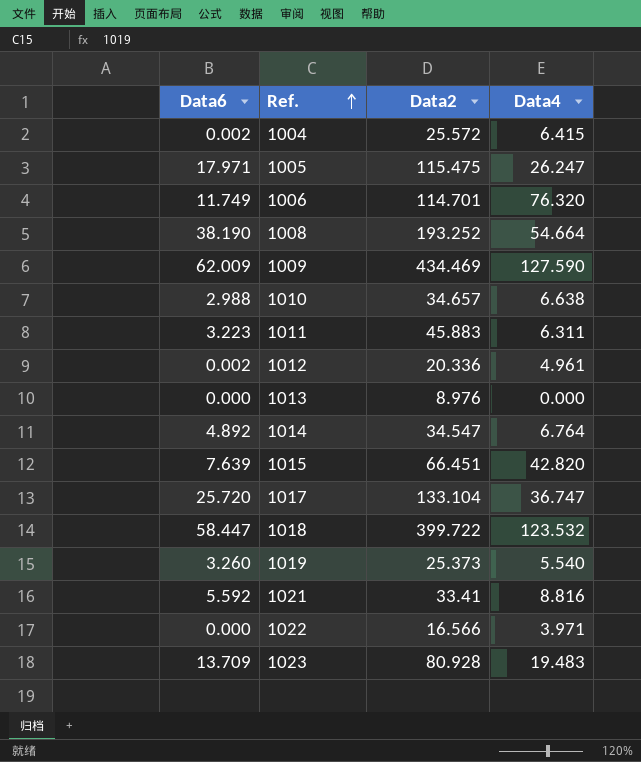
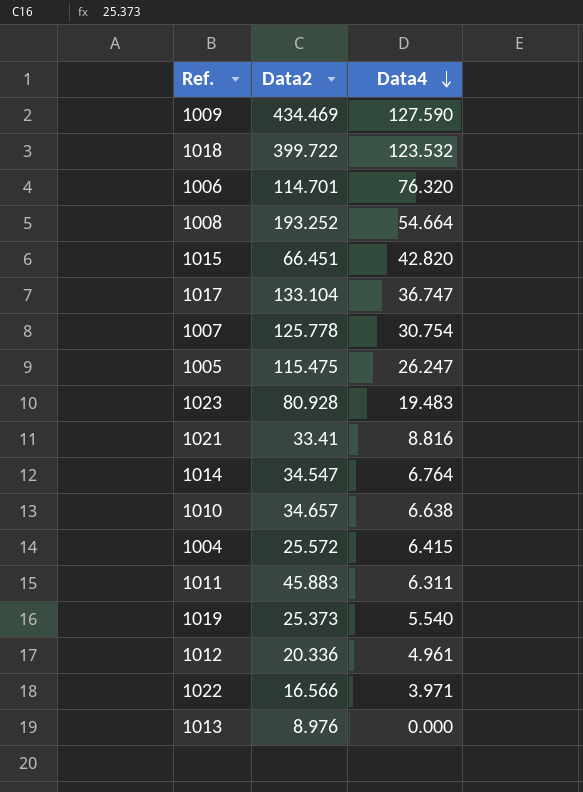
row order: Ref. ascending -> Data4 descending
column Data6 | position: 1 -> none
row 1007: none -> 125.778 | 30.754

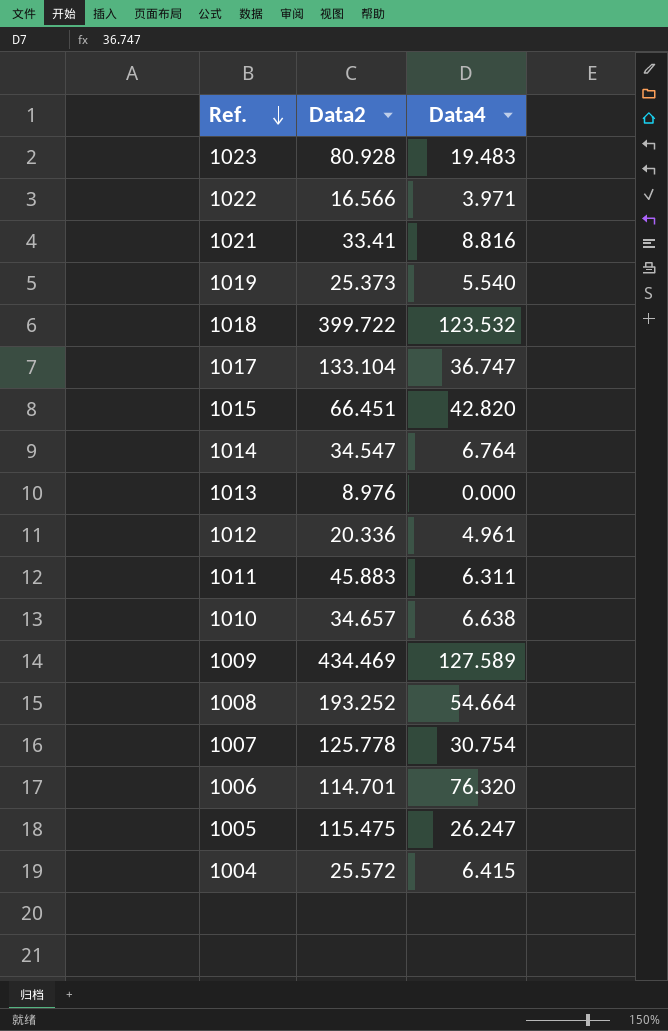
row order: Data4 descending -> Ref. descending
1009 | Data4: 127.590 -> 127.589

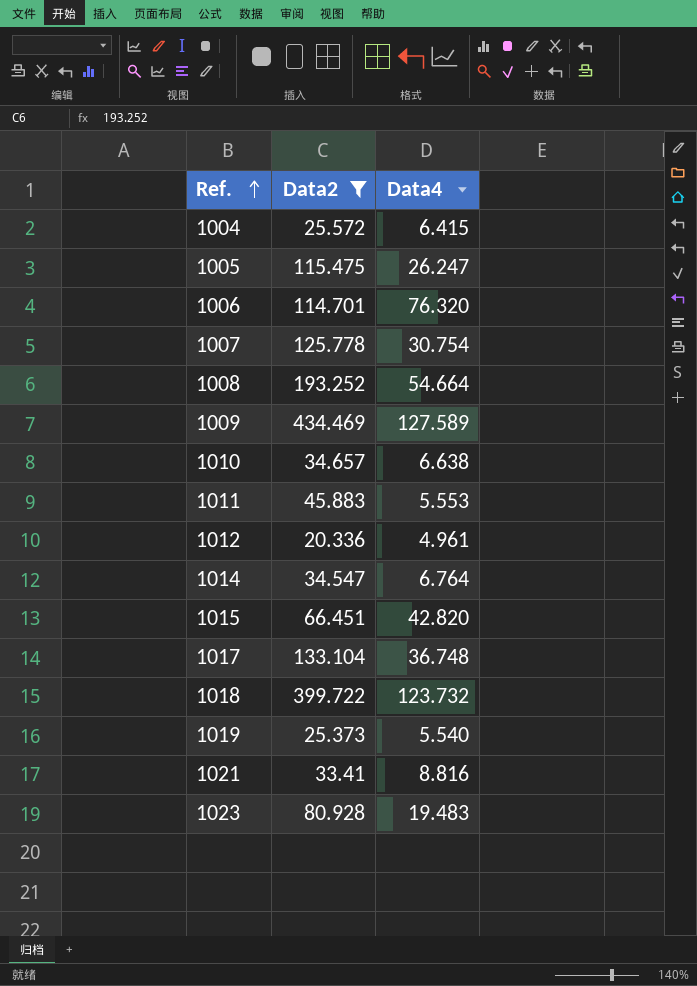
filter: none -> Data2 >= 20.336
row order: Ref. descending -> Ref. ascending
1011 | Data4: 6.311 -> 5.553
1017 | Data4: 36.747 -> 36.748
1018 | Data4: 123.532 -> 123.732

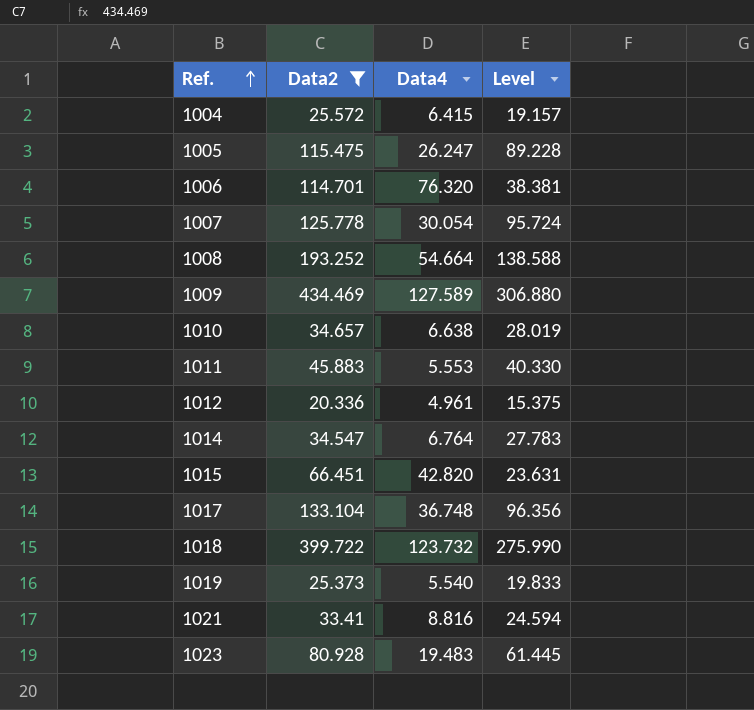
column Level | formula: none -> [Data2] - [Data4]
1007 | Data4: 30.754 -> 30.054

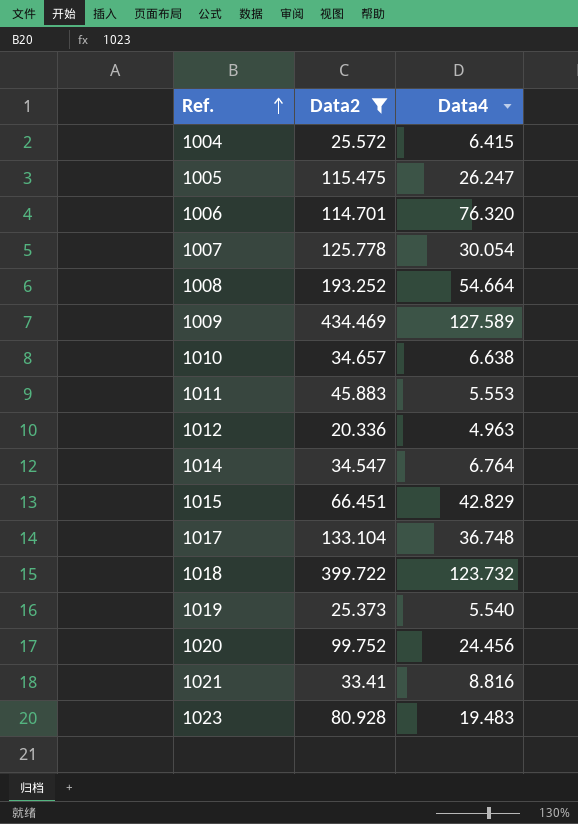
column Level | formula: [Data2] - [Data4] -> none
1012 | Data4: 4.961 -> 4.963
1015 | Data4: 42.820 -> 42.829
row 1020: none -> 99.752 | 24.456

